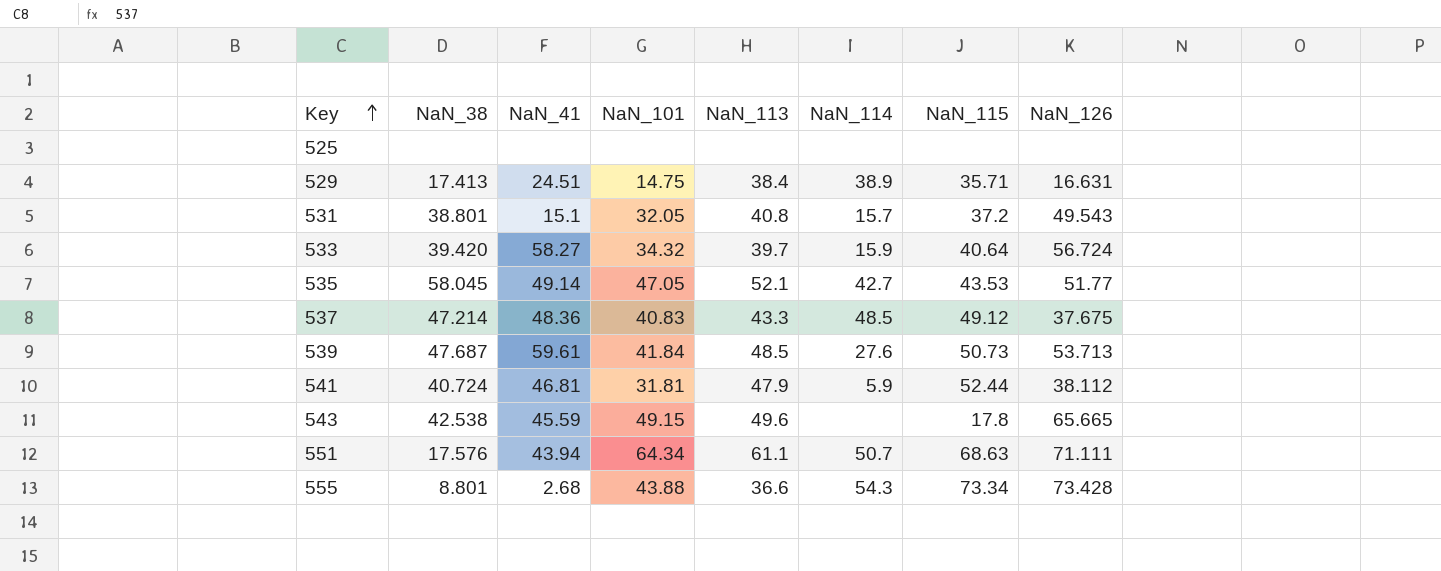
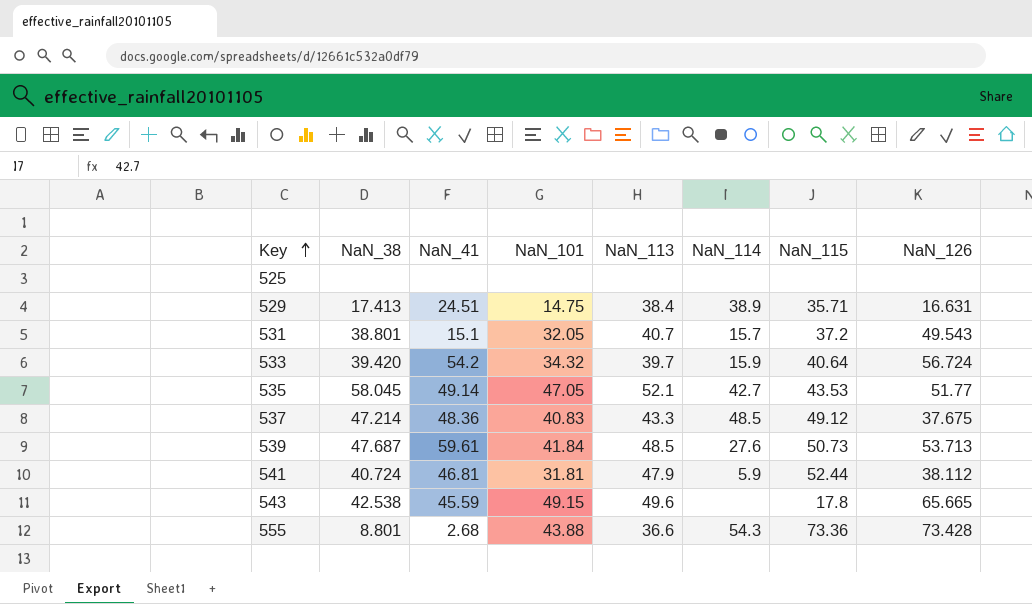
row 551: 17.576 | 43.94 | 64.34 | 61.1 | 50.7 | 68.63 | 71.111 -> none
531 | NaN_113: 40.8 -> 40.7
533 | NaN_41: 58.27 -> 54.2
555 | NaN_115: 73.34 -> 73.36

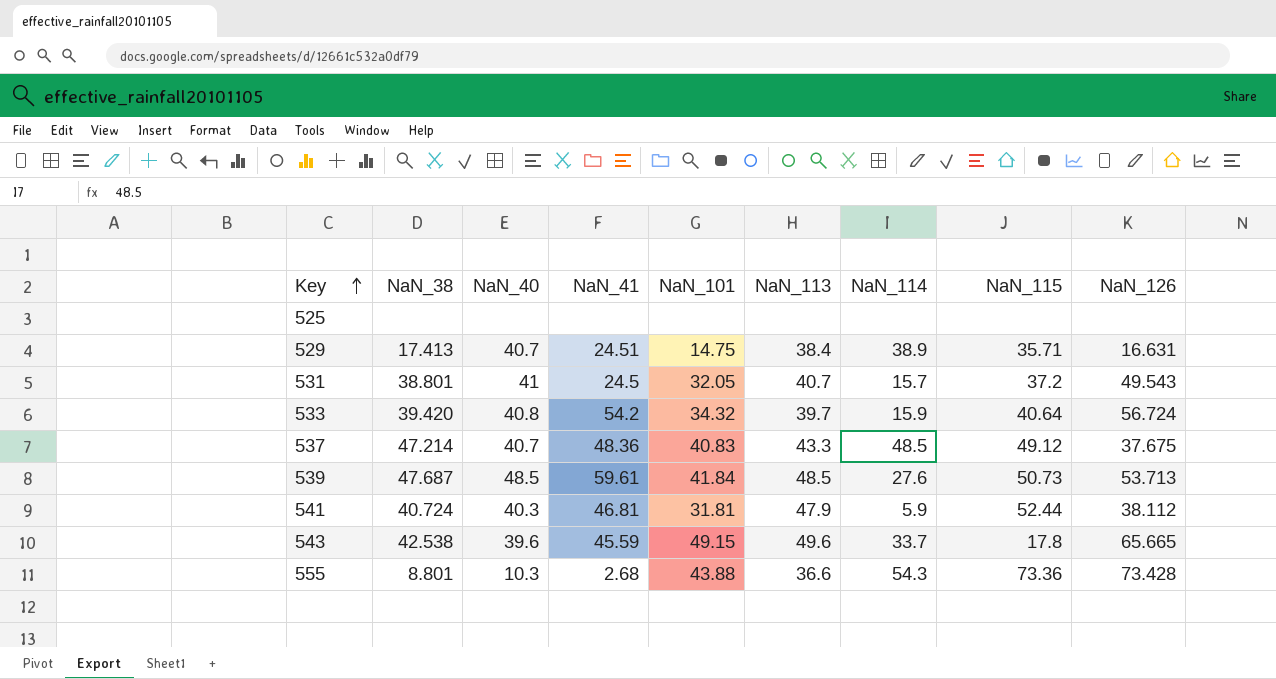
column NaN_40 | position: none -> 3
row 535: 58.045 | 49.14 | 47.05 | 52.1 | 42.7 | 43.53 | 51.77 -> none
531 | NaN_41: 15.1 -> 24.5
543 | NaN_114: none -> 33.7

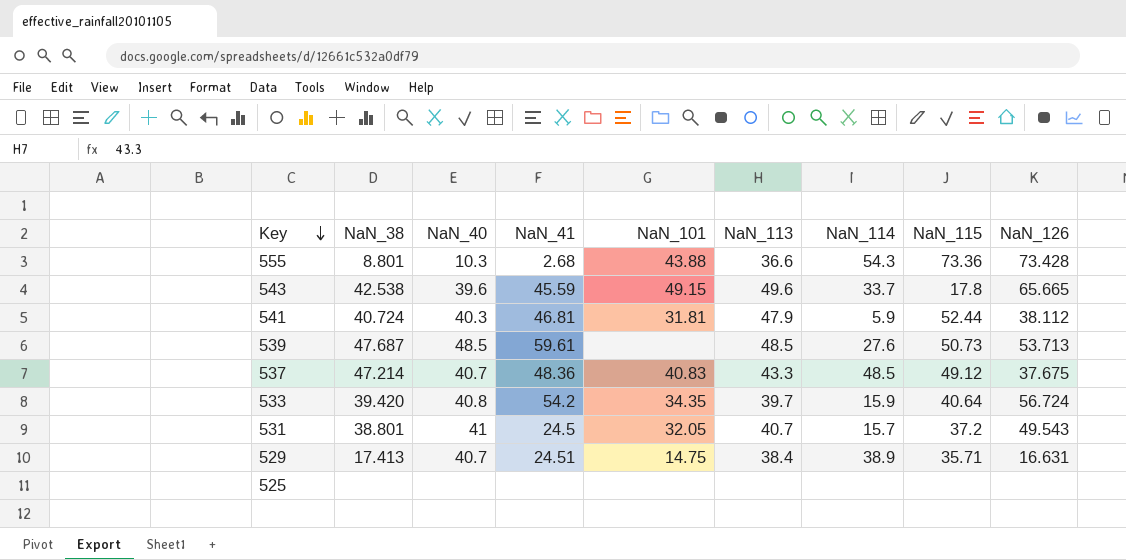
row order: Key ascending -> Key descending
539 | NaN_101: 41.84 -> none
533 | NaN_101: 34.32 -> 34.35

